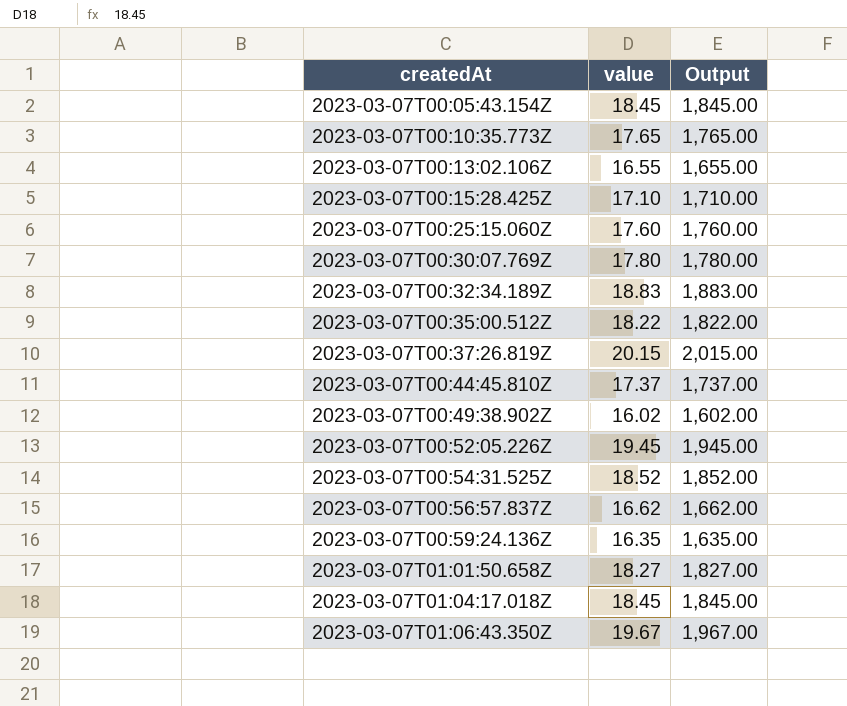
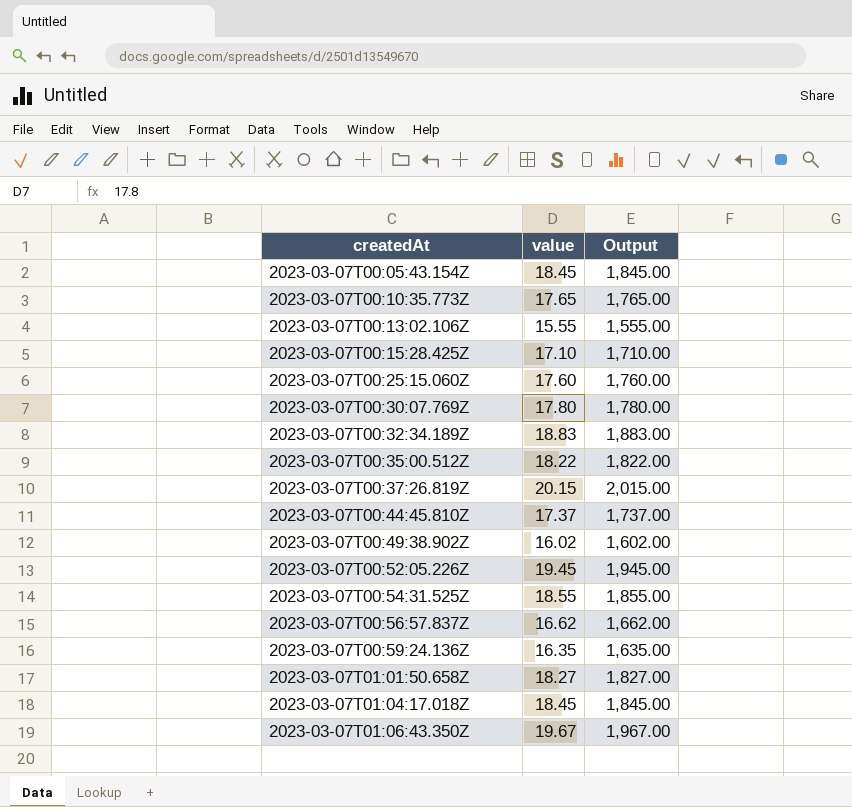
2023-03-07T00:13:02.106Z | value: 16.55 -> 15.55
2023-03-07T00:13:02.106Z | Output: 1,655.00 -> 1,555.00
2023-03-07T00:54:31.525Z | value: 18.52 -> 18.55
2023-03-07T00:54:31.525Z | Output: 1,852.00 -> 1,855.00

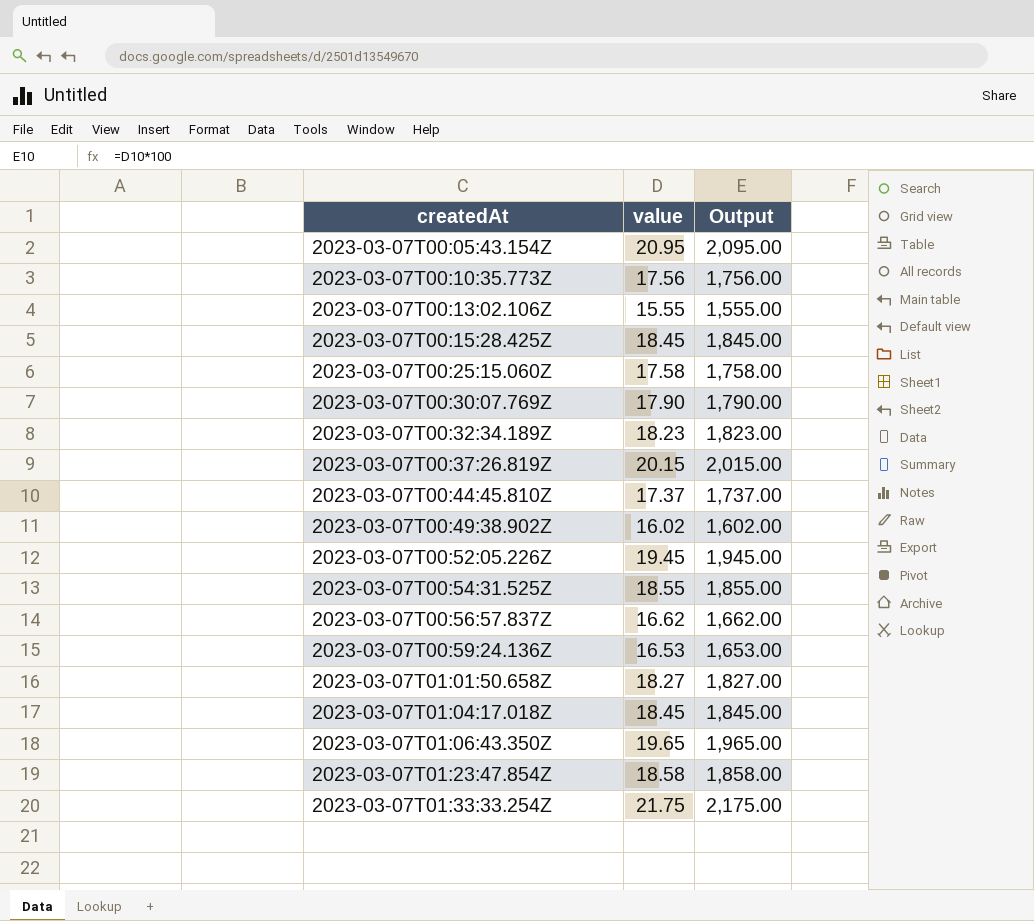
row 2023-03-07T00:35:00.512Z: 18.22 | 1,822.00 -> none
2023-03-07T00:05:43.154Z | value: 18.45 -> 20.95
2023-03-07T00:05:43.154Z | Output: 1,845.00 -> 2,095.00
2023-03-07T00:10:35.773Z | value: 17.65 -> 17.56
2023-03-07T00:10:35.773Z | Output: 1,765.00 -> 1,756.00
2023-03-07T00:15:28.425Z | value: 17.10 -> 18.45
2023-03-07T00:15:28.425Z | Output: 1,710.00 -> 1,845.00
2023-03-07T00:25:15.060Z | value: 17.60 -> 17.58
2023-03-07T00:25:15.060Z | Output: 1,760.00 -> 1,758.00
2023-03-07T00:30:07.769Z | value: 17.80 -> 17.90
2023-03-07T00:30:07.769Z | Output: 1,780.00 -> 1,790.00
2023-03-07T00:32:34.189Z | value: 18.83 -> 18.23
2023-03-07T00:32:34.189Z | Output: 1,883.00 -> 1,823.00
2023-03-07T00:59:24.136Z | value: 16.35 -> 16.53
2023-03-07T00:59:24.136Z | Output: 1,635.00 -> 1,653.00
2023-03-07T01:06:43.350Z | value: 19.67 -> 19.65
2023-03-07T01:06:43.350Z | Output: 1,967.00 -> 1,965.00
row 2023-03-07T01:23:47.854Z: none -> 18.58 | 1,858.00
row 2023-03-07T01:33:33.254Z: none -> 21.75 | 2,175.00

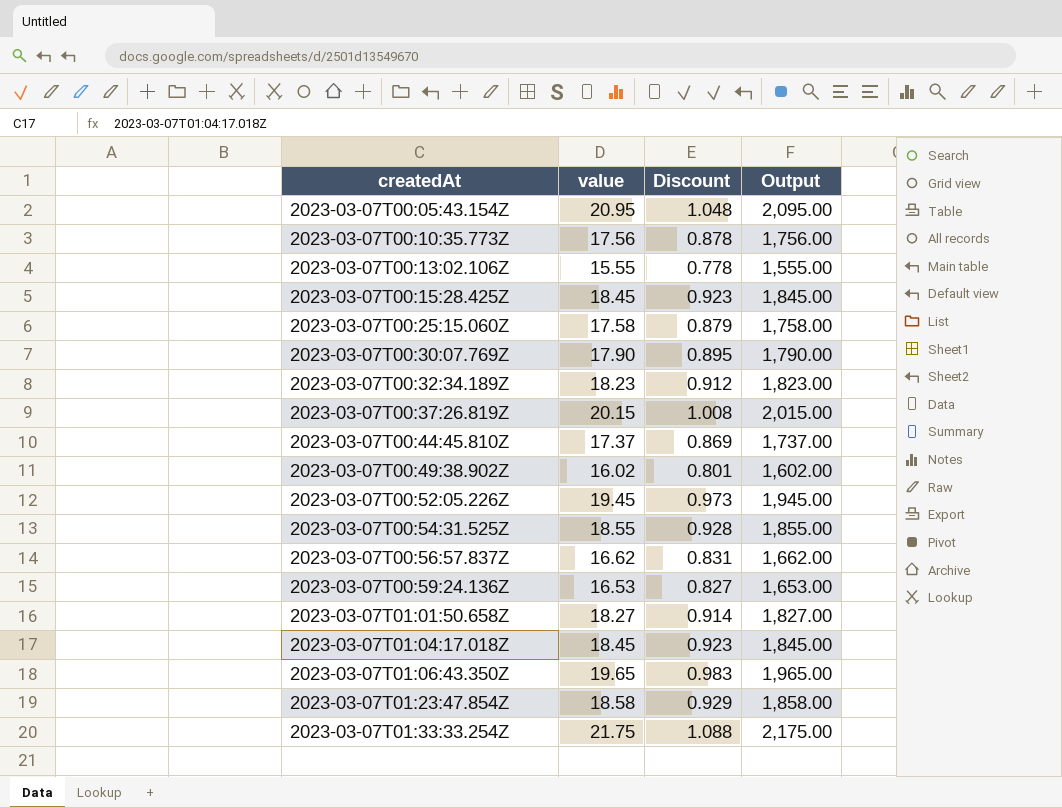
column Discount | formula: none -> [value] * 0.05

